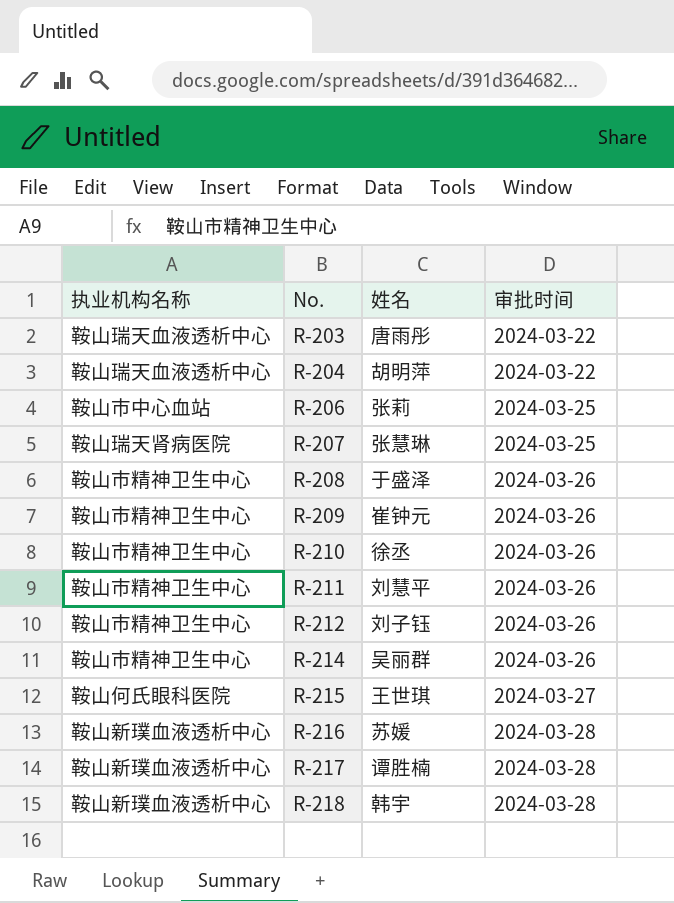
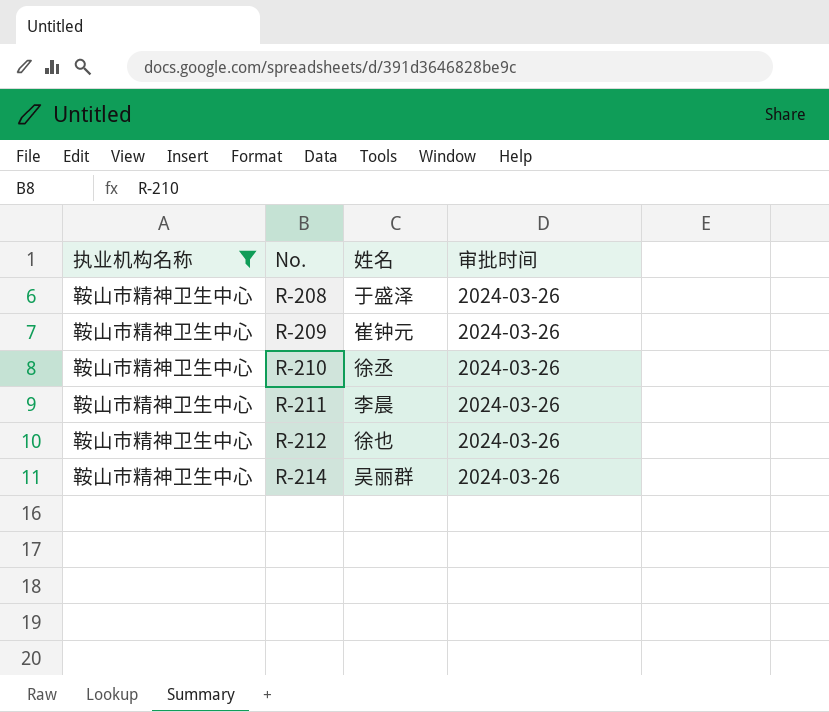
filter: none -> 执业机构名称 = 鞍山市精神卫生中心
R-211 | 姓名: 刘慧平 -> 李晨
R-212 | 姓名: 刘子钰 -> 徐也

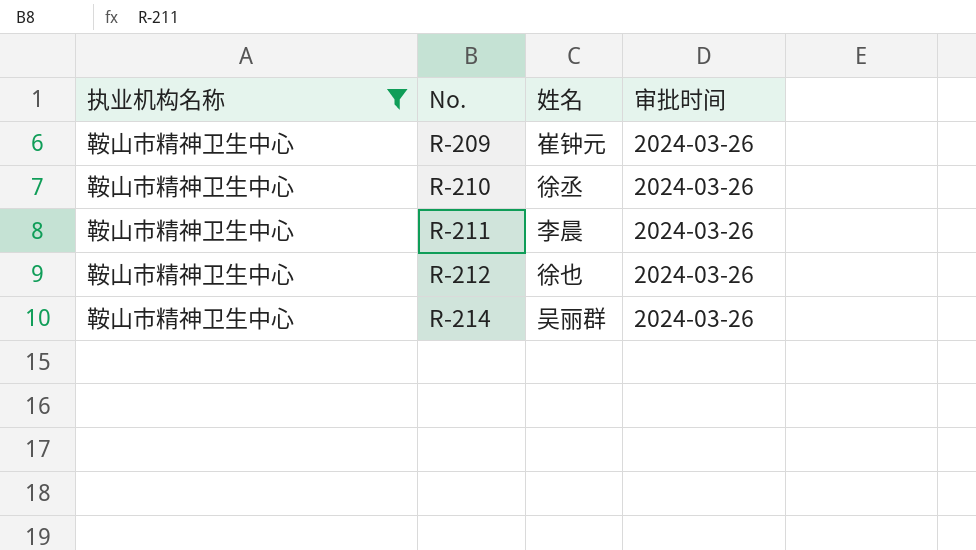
row R-208: 鞍山市精神卫生中心 | 于盛泽 | 2024-03-26 -> none

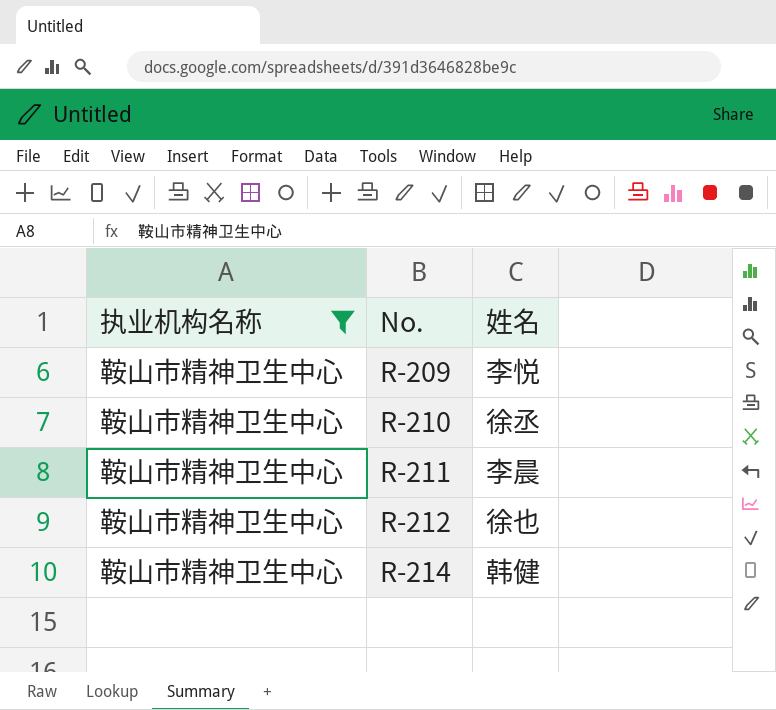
column 审批时间 | position: 4 -> none
R-209 | 姓名: 崔钟元 -> 李悦
R-214 | 姓名: 吴丽群 -> 韩健

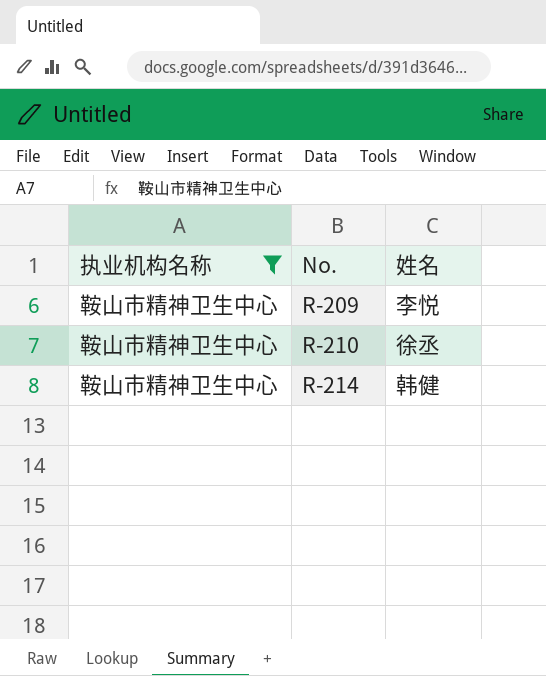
row R-211: 鞍山市精神卫生中心 | 李晨 -> none
row R-212: 鞍山市精神卫生中心 | 徐也 -> none

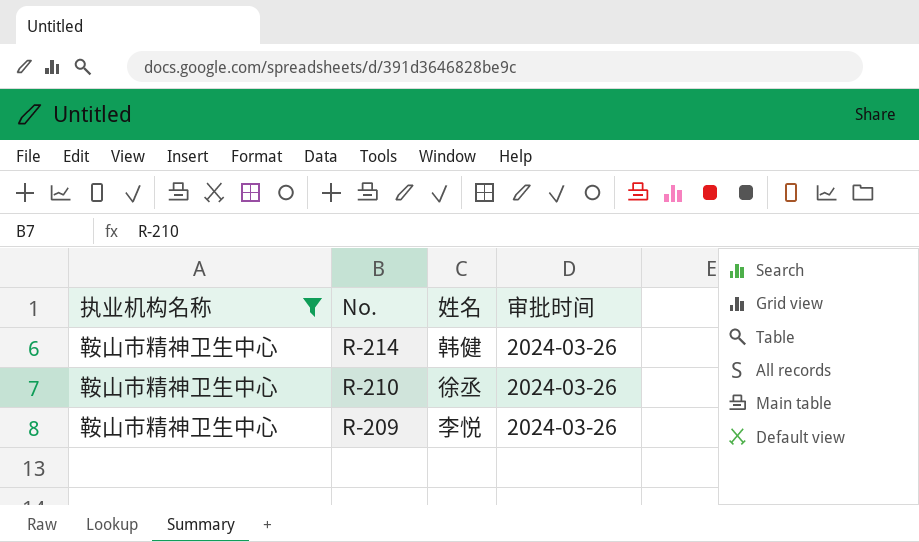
row order: No. ascending -> No. descending
column 审批时间 | position: none -> 4

